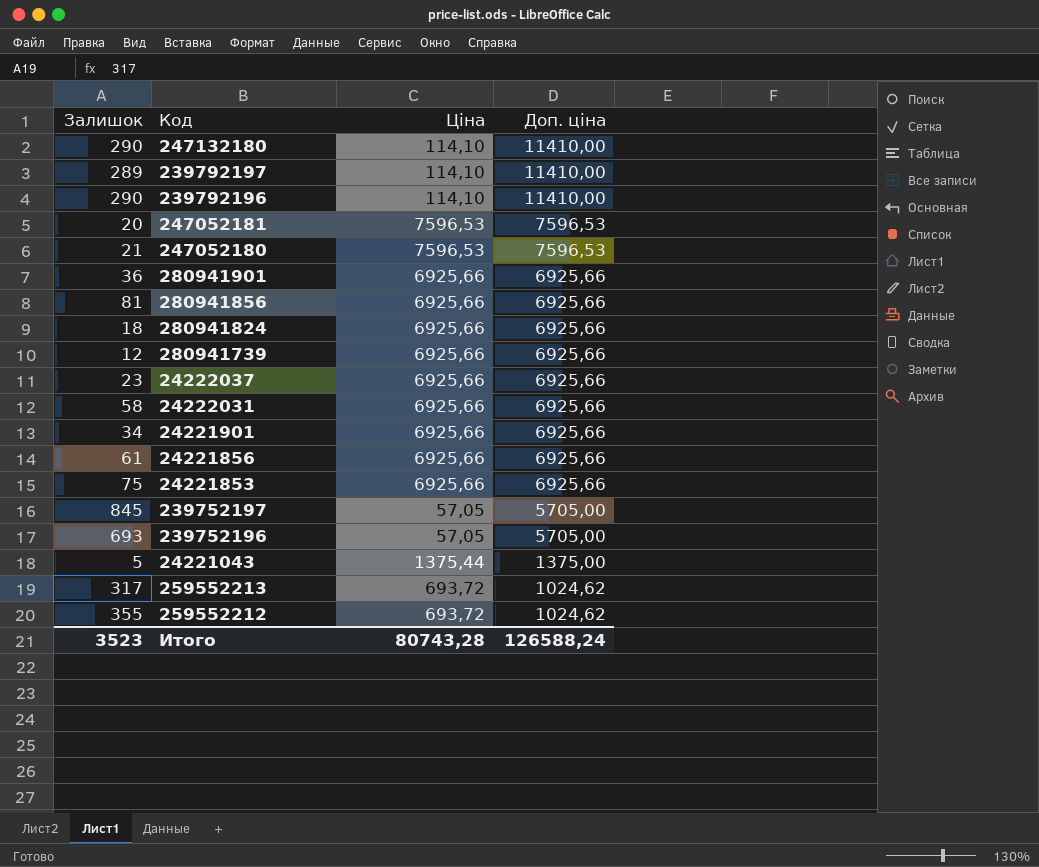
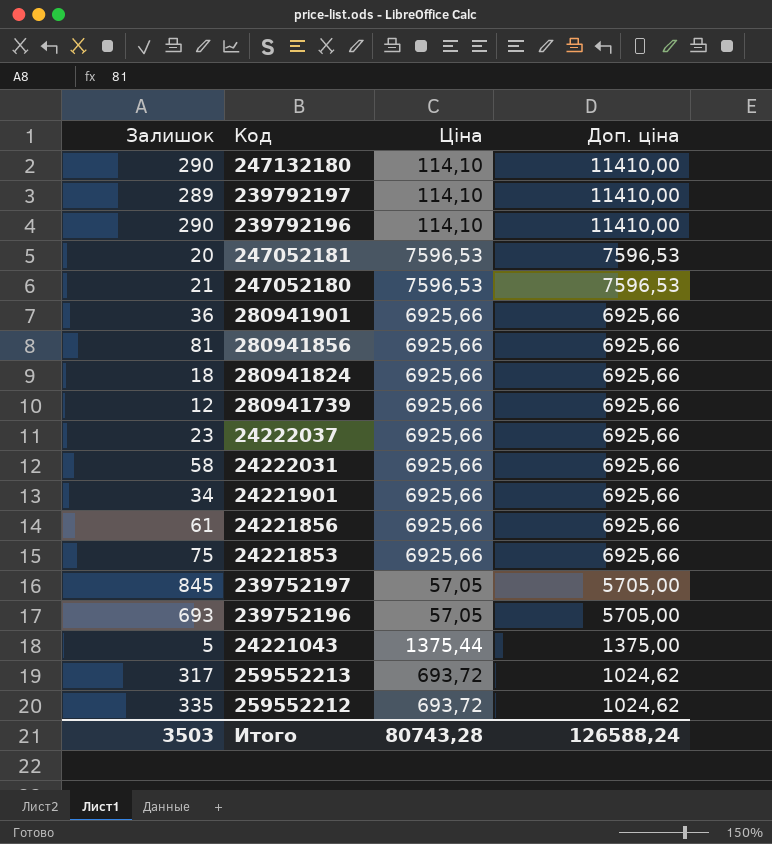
259552212 | Залишок: 355 -> 335
Итого | Залишок: 3523 -> 3503

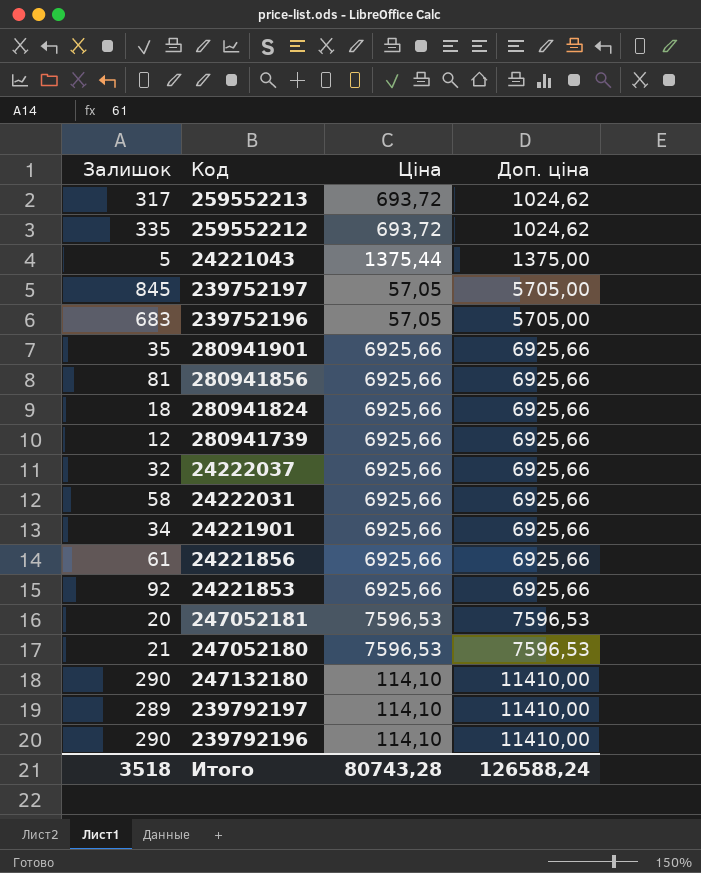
row order: Доп. ціна descending -> Доп. ціна ascending
239752196 | Залишок: 693 -> 683
280941901 | Залишок: 36 -> 35
24222037 | Залишок: 23 -> 32
24221853 | Залишок: 75 -> 92
Итого | Залишок: 3503 -> 3518

